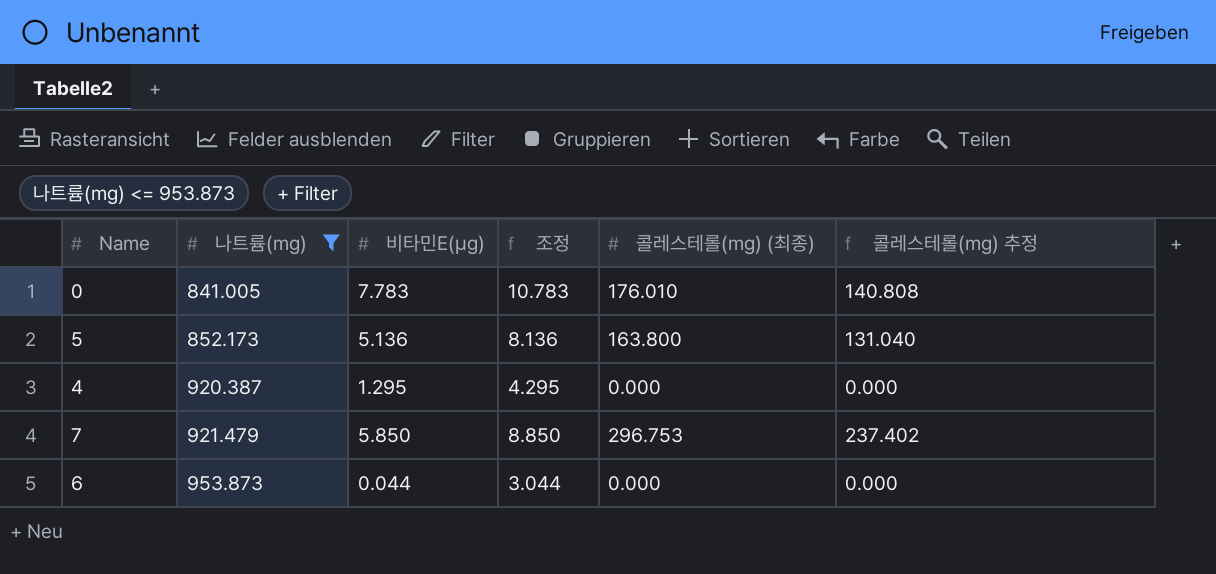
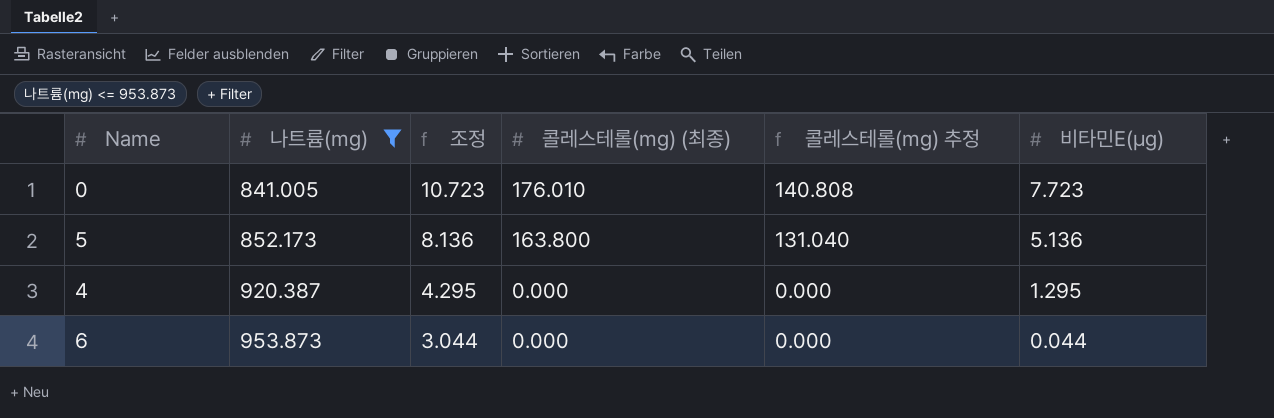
column 비타민E(μg) | position: 3 -> 6
row 7: 921.479 | 5.850 | 8.850 | 296.753 | 237.402 -> none
0 | 조정: 10.783 -> 10.723
0 | 비타민E(μg): 7.783 -> 7.723

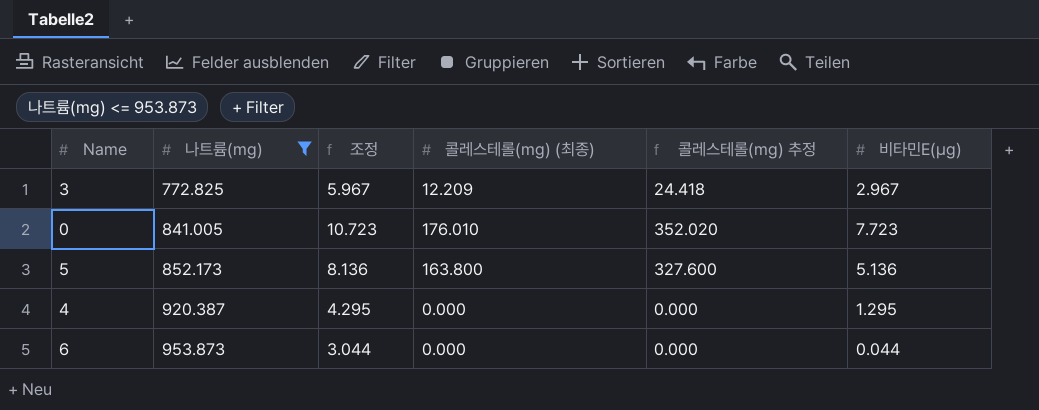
column 콜레스테롤(mg) 추정 | formula: [콜레스테롤(mg) (최종)] * 0.8 -> [콜레스테롤(mg) (최종)] * 2
row 3: none -> 772.825 | 5.967 | 12.209 | 24.418 | 2.967

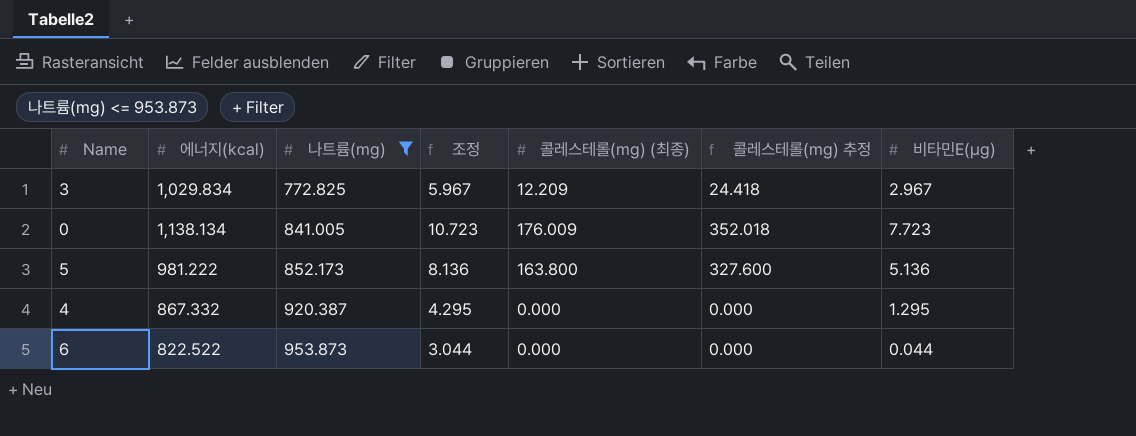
column 에너지(kcal) | position: none -> 2
0 | 콜레스테롤(mg) (최종): 176.010 -> 176.009
0 | 콜레스테롤(mg) 추정: 352.020 -> 352.018

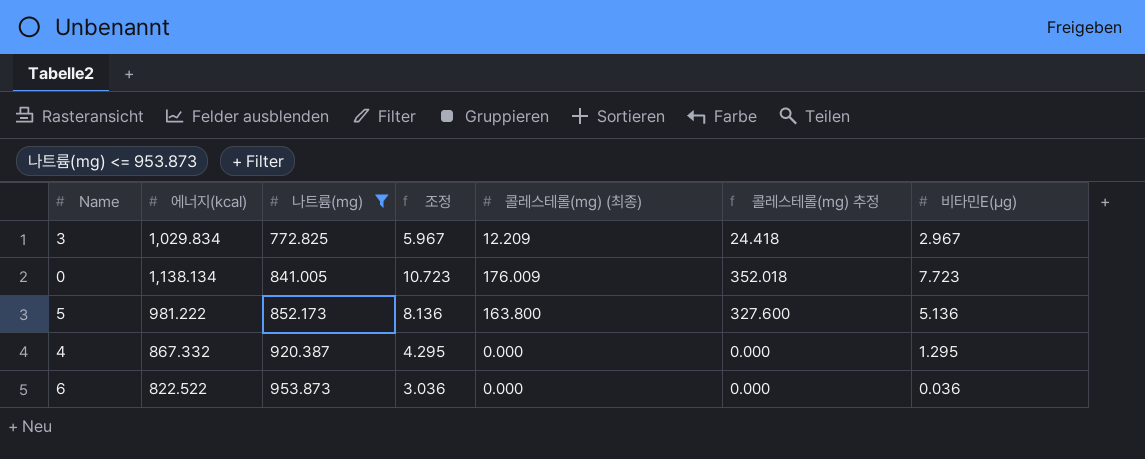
6 | 조정: 3.044 -> 3.036
6 | 비타민E(μg): 0.044 -> 0.036

